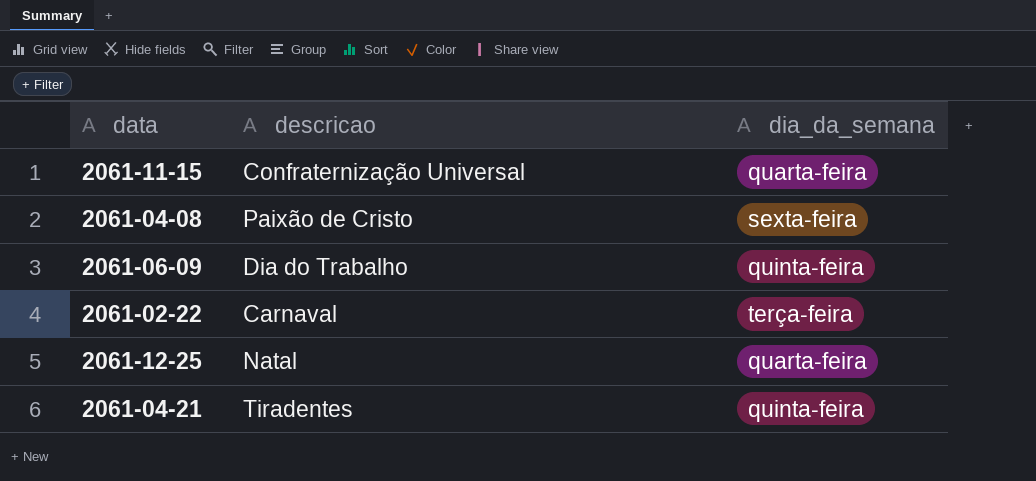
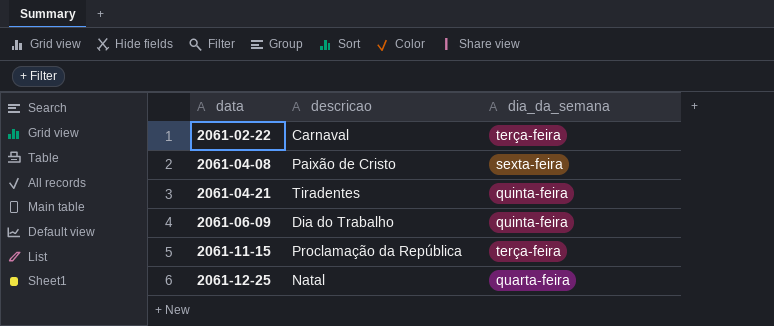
row order: none -> data ascending
2061-11-15 | descricao: Confraternização Universal -> Proclamação da República
2061-11-15 | dia_da_semana: quarta-feira -> terça-feira

